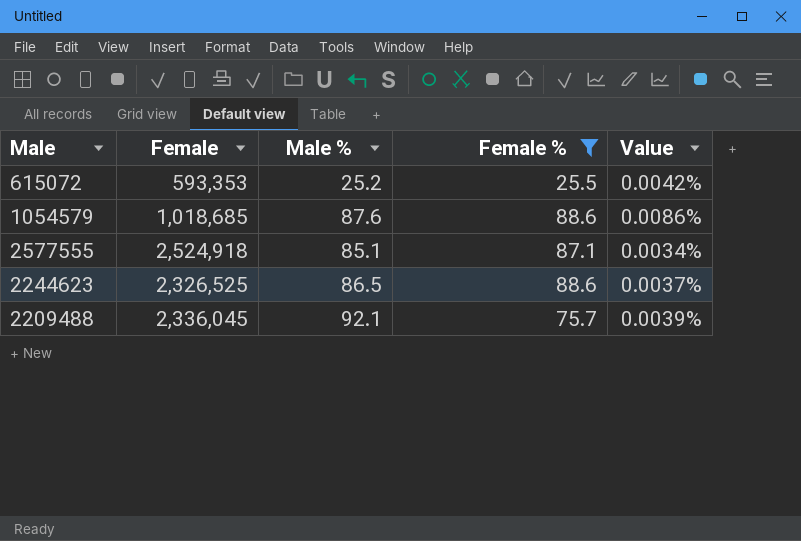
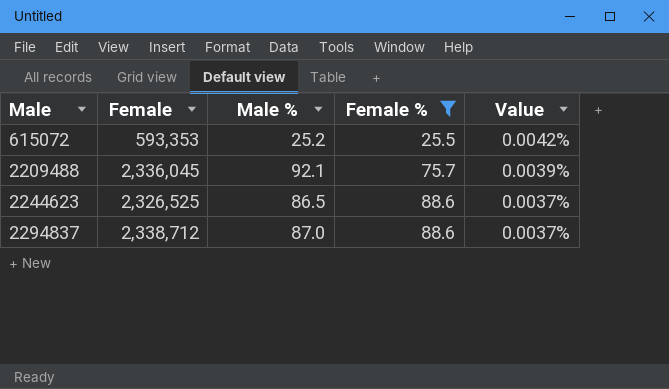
row order: none -> Male ascending
row 1054579: 1,018,685 | 87.6 | 88.6 | 0.0086% -> none
row 2577555: 2,524,918 | 85.1 | 87.1 | 0.0034% -> none
row 2294837: none -> 2,338,712 | 87.0 | 88.6 | 0.0037%

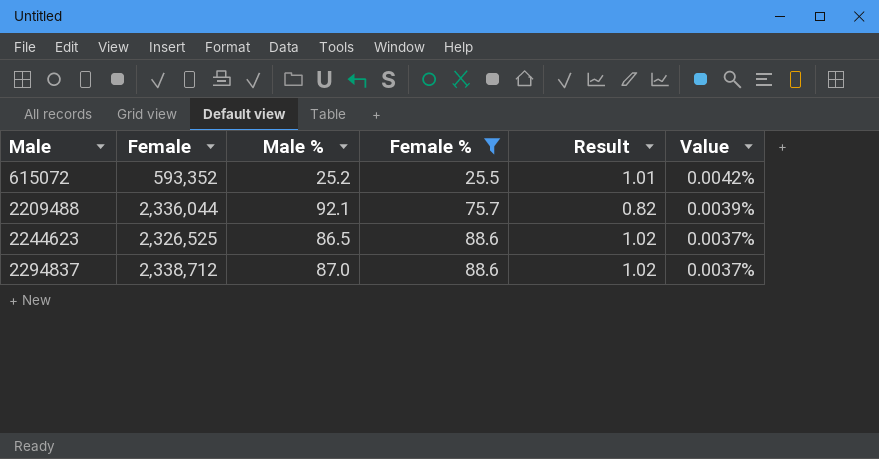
column Result | formula: none -> [Female %] / [Male %]
615072 | Female: 593,353 -> 593,352
2209488 | Female: 2,336,045 -> 2,336,044

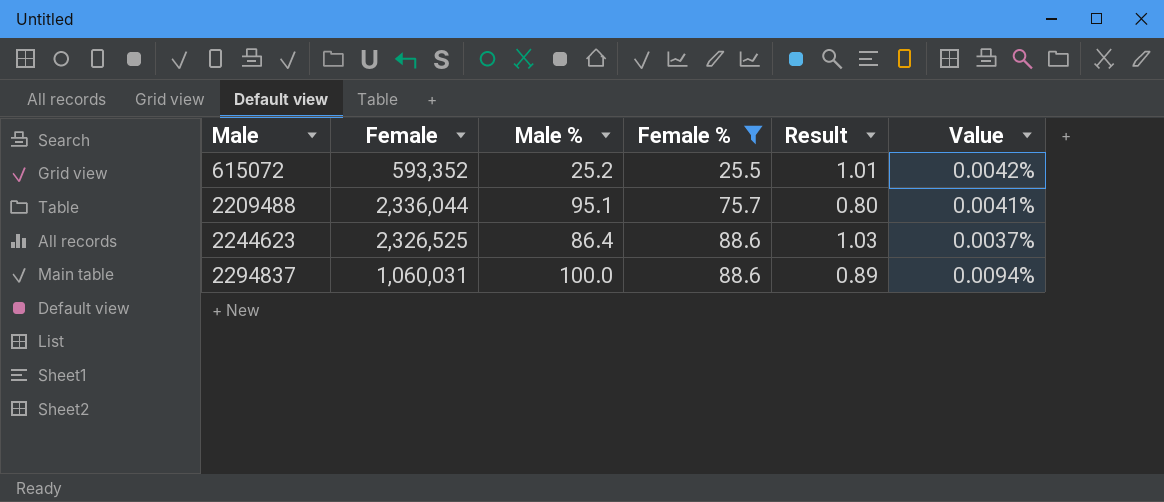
2209488 | Male %: 92.1 -> 95.1
2209488 | Result: 0.82 -> 0.80
2209488 | Value: 0.0039% -> 0.0041%
2244623 | Male %: 86.5 -> 86.4
2244623 | Result: 1.02 -> 1.03
2294837 | Female: 2,338,712 -> 1,060,031
2294837 | Male %: 87.0 -> 100.0
2294837 | Result: 1.02 -> 0.89
2294837 | Value: 0.0037% -> 0.0094%

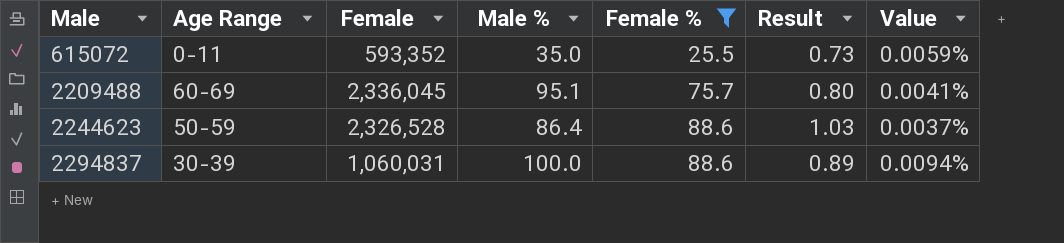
column Age Range | position: none -> 2
615072 | Male %: 25.2 -> 35.0
615072 | Result: 1.01 -> 0.73
615072 | Value: 0.0042% -> 0.0059%
2209488 | Female: 2,336,044 -> 2,336,045
2244623 | Female: 2,326,525 -> 2,326,528

